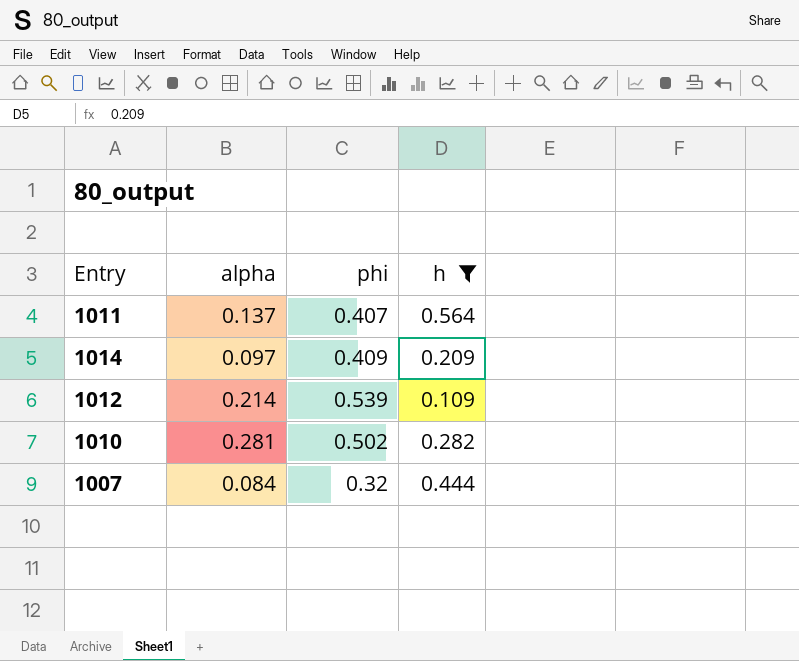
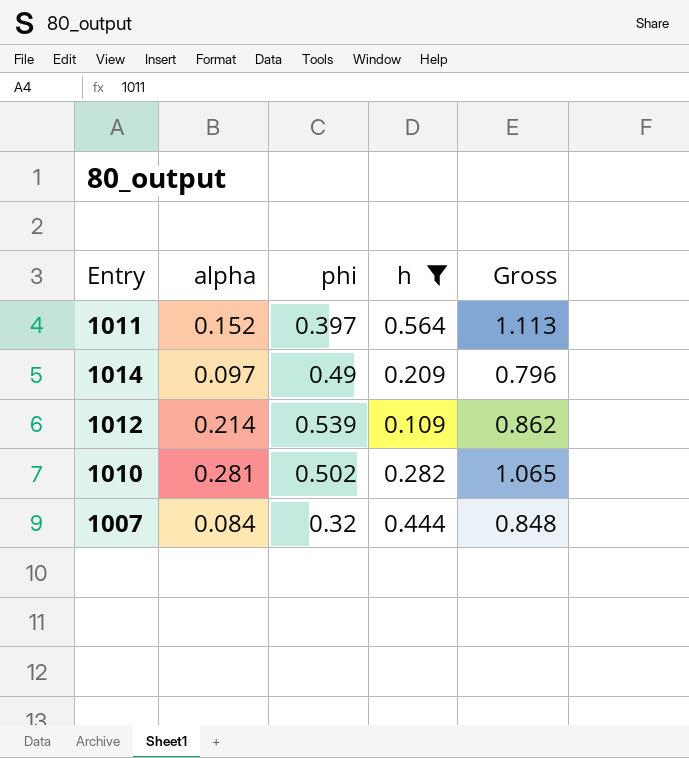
column Gross | formula: none -> [alpha] + [phi] + [h]
1011 | alpha: 0.137 -> 0.152
1011 | phi: 0.407 -> 0.397
1014 | phi: 0.409 -> 0.49

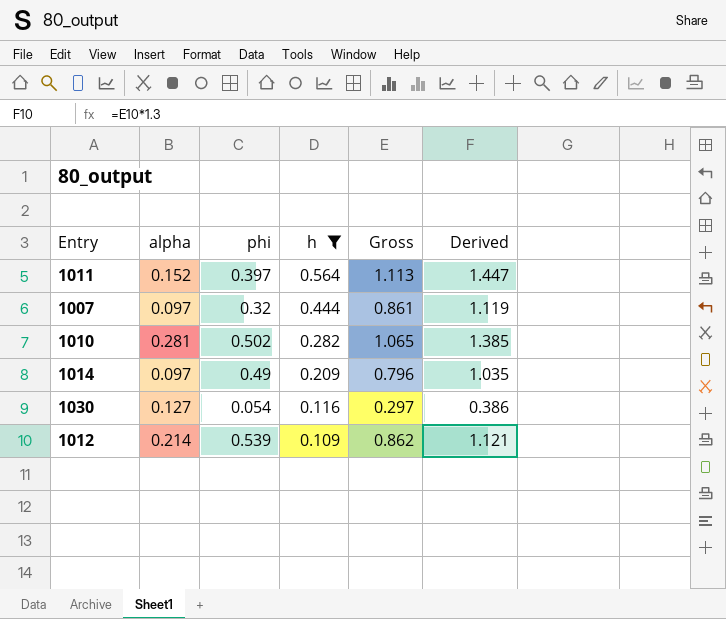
row order: none -> h descending
column Derived | formula: none -> [Gross] * 1.3
1007 | alpha: 0.084 -> 0.097
1007 | Gross: 0.848 -> 0.861
row 1030: none -> 0.127 | 0.054 | 0.116 | 0.297 | 0.386

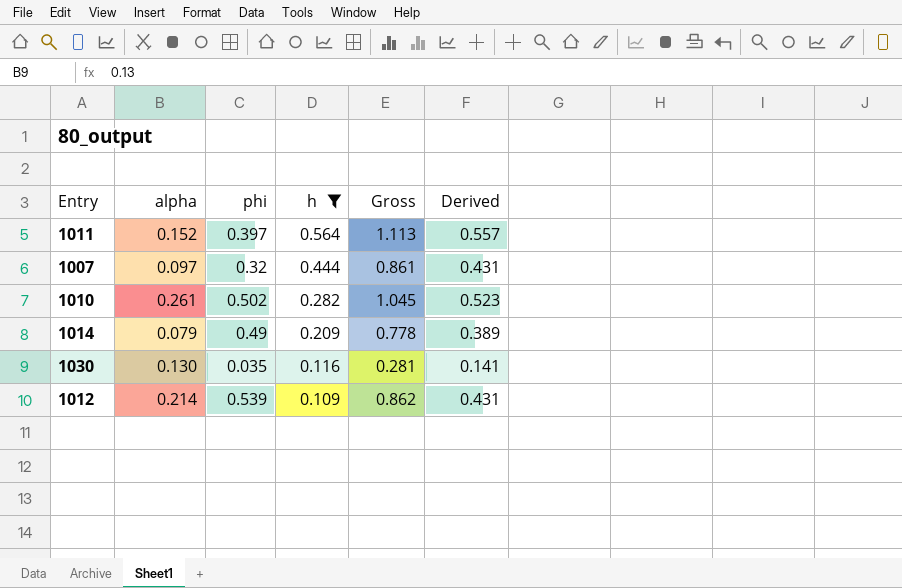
column Derived | formula: [Gross] * 1.3 -> [Gross] * 0.5
1010 | alpha: 0.281 -> 0.261
1010 | Gross: 1.065 -> 1.045
1014 | alpha: 0.097 -> 0.079
1014 | Gross: 0.796 -> 0.778
1030 | alpha: 0.127 -> 0.130
1030 | phi: 0.054 -> 0.035
1030 | Gross: 0.297 -> 0.281

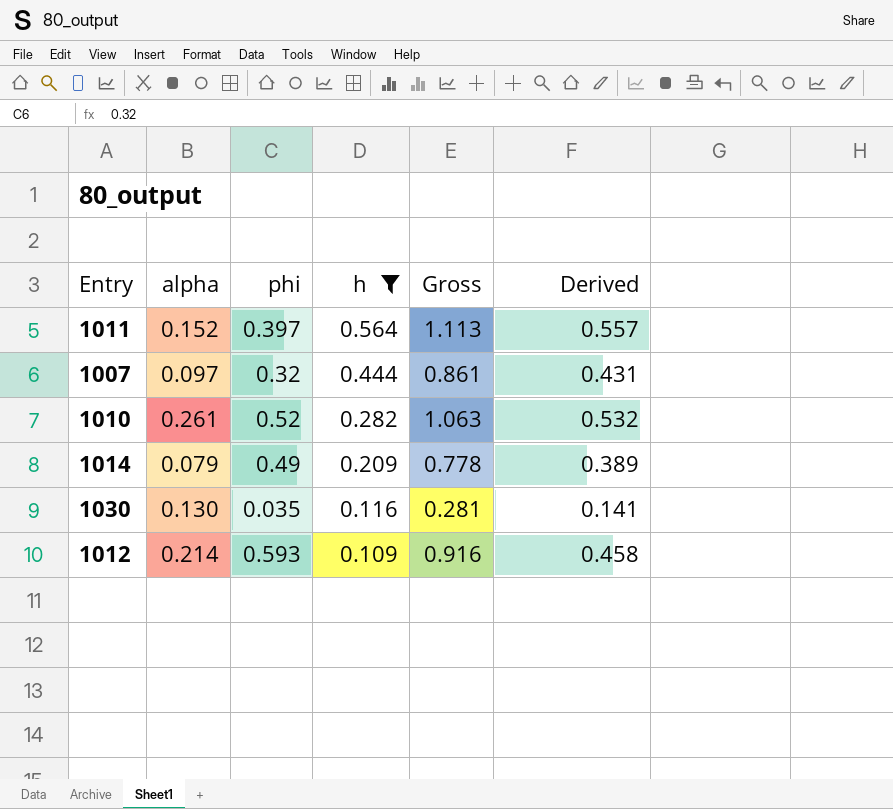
1010 | phi: 0.502 -> 0.52
1010 | Gross: 1.045 -> 1.063
1010 | Derived: 0.523 -> 0.532
1012 | phi: 0.539 -> 0.593
1012 | Gross: 0.862 -> 0.916
1012 | Derived: 0.431 -> 0.458

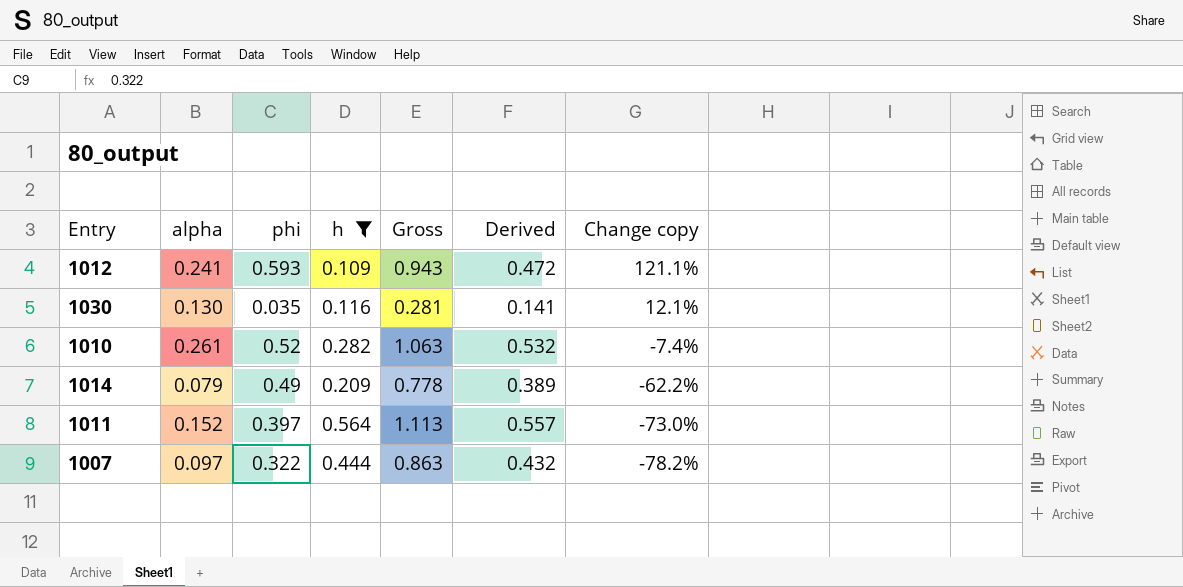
row order: h descending -> Change copy descending
column Change copy | formula: none -> ([alpha] - [h]) / [h]
1012 | alpha: 0.214 -> 0.241
1012 | Gross: 0.916 -> 0.943
1012 | Derived: 0.458 -> 0.472
1007 | phi: 0.32 -> 0.322
1007 | Gross: 0.861 -> 0.863
1007 | Derived: 0.431 -> 0.432

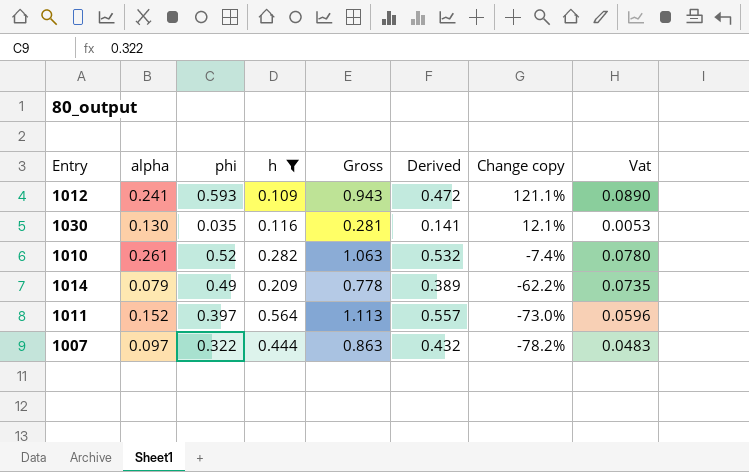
column Vat | formula: none -> [phi] * 0.15

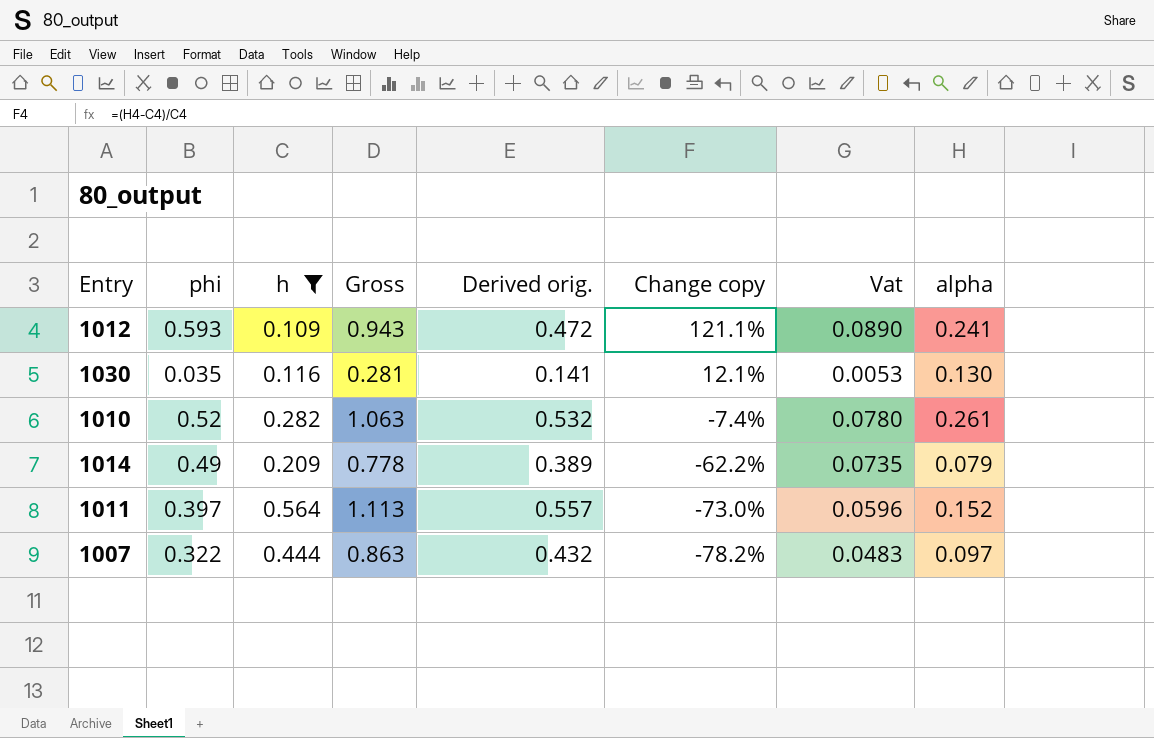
column name: Derived -> Derived orig.
column alpha | position: 2 -> 8

